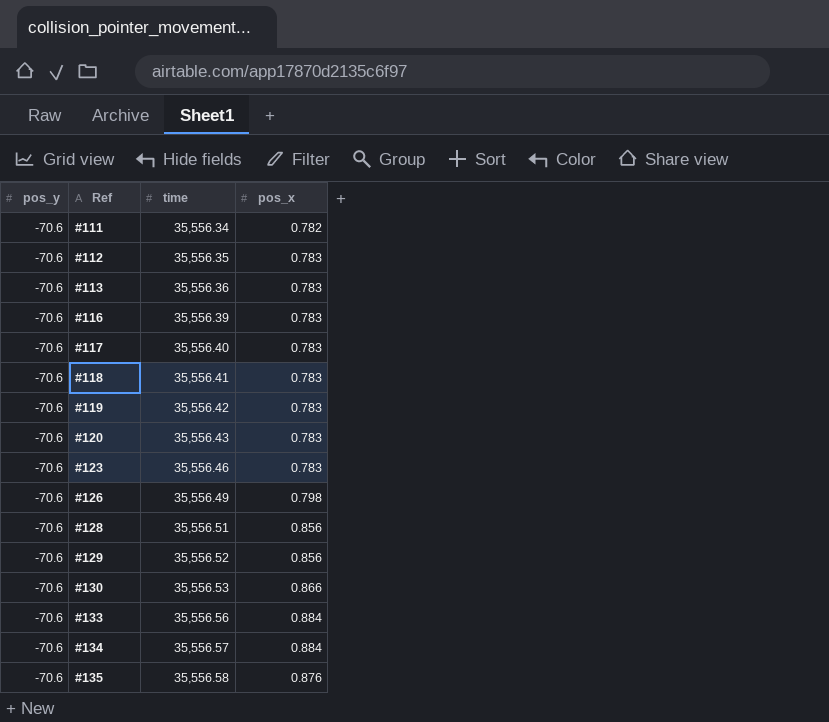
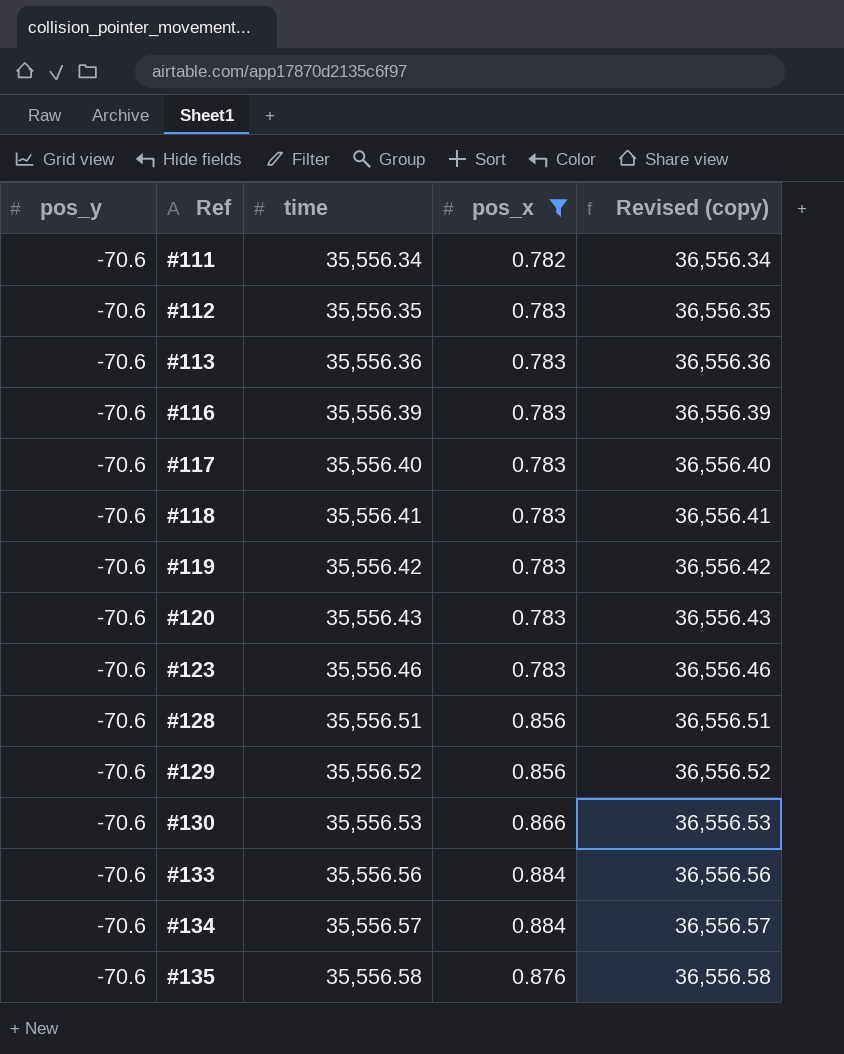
filter: none -> pos_x != 0.798
column Revised (copy) | formula: none -> [time] + 1000

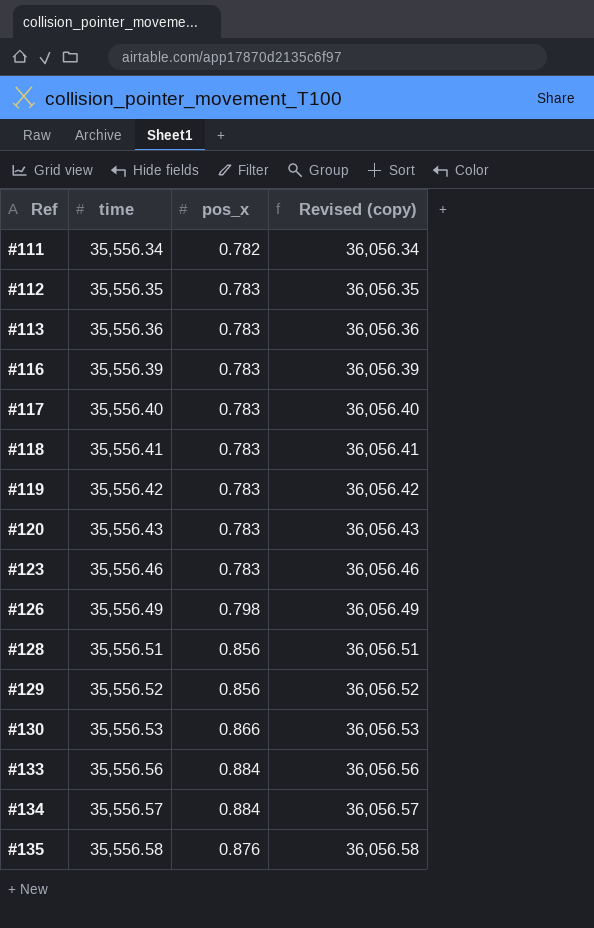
filter: pos_x != 0.798 -> none
column pos_y | position: 1 -> none
column Revised (copy) | formula: [time] + 1000 -> [time] + 500

